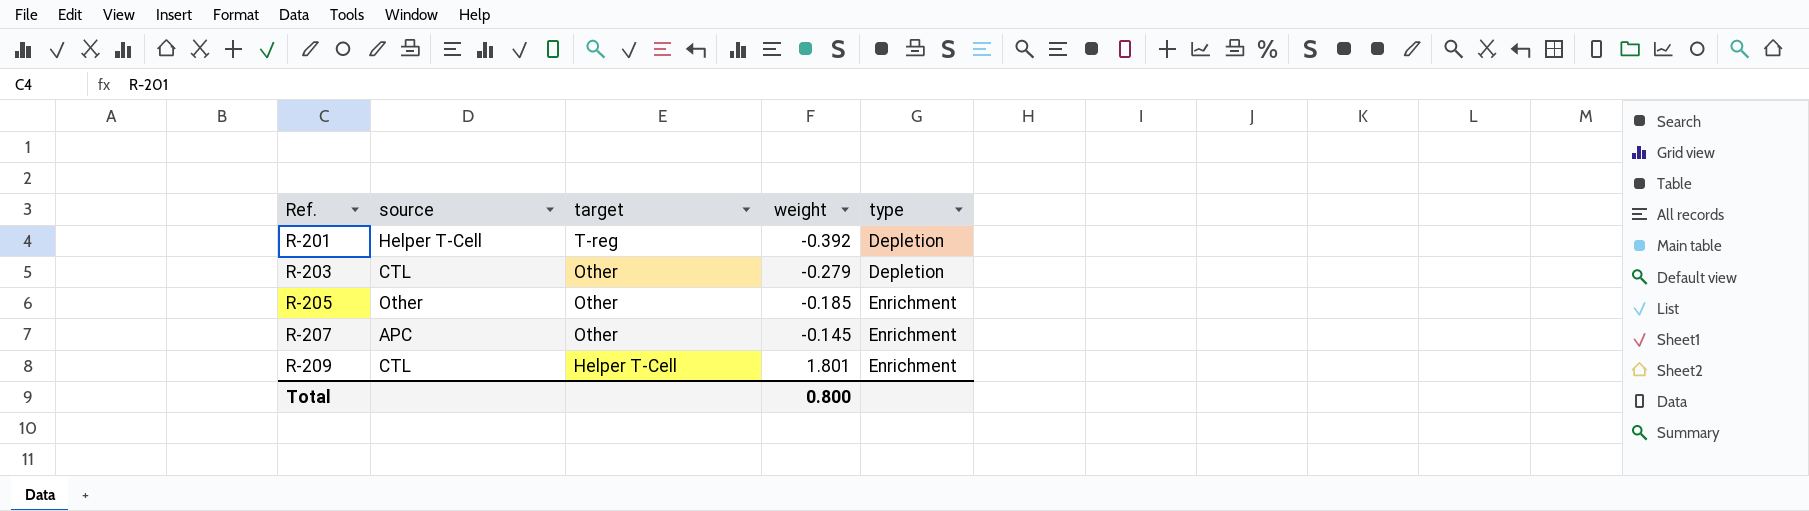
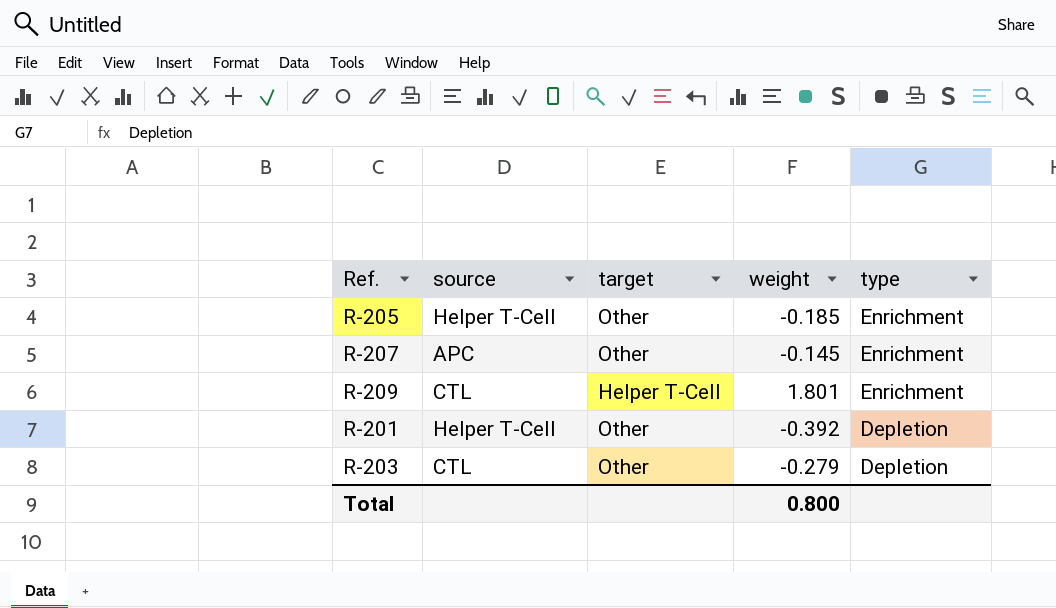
row order: Ref. ascending -> type descending
R-205 | source: Other -> Helper T-Cell
R-201 | target: T-reg -> Other

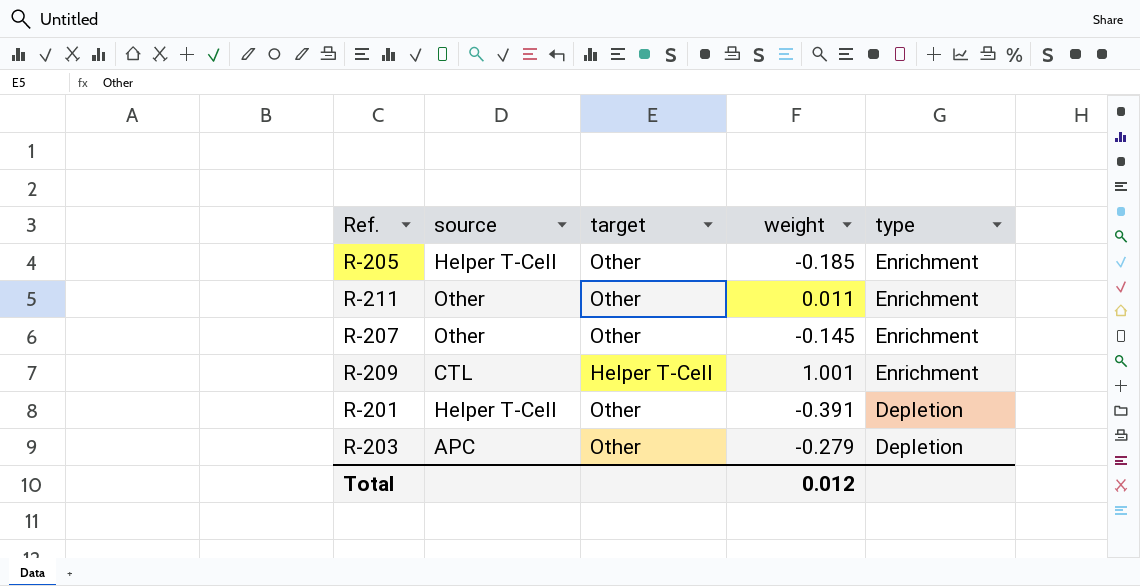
row R-211: none -> Other | Other | 0.011 | Enrichment
R-207 | source: APC -> Other
R-209 | weight: 1.801 -> 1.001
R-201 | weight: -0.392 -> -0.391
R-203 | source: CTL -> APC
Total | weight: 0.800 -> 0.012

